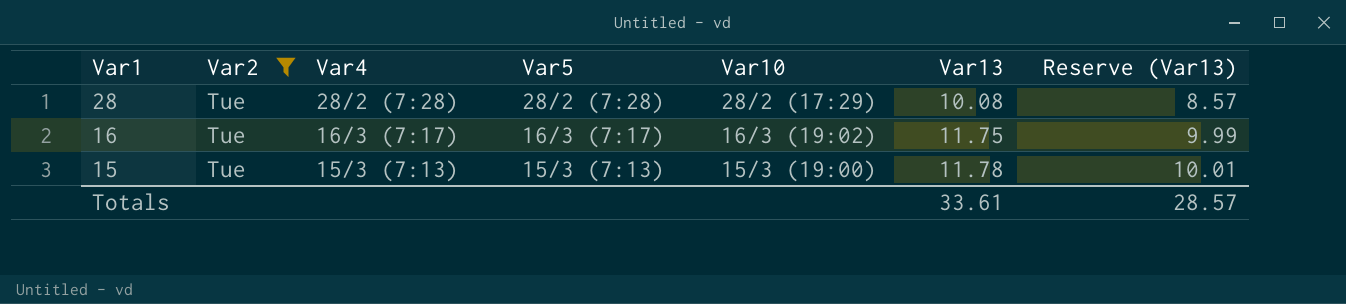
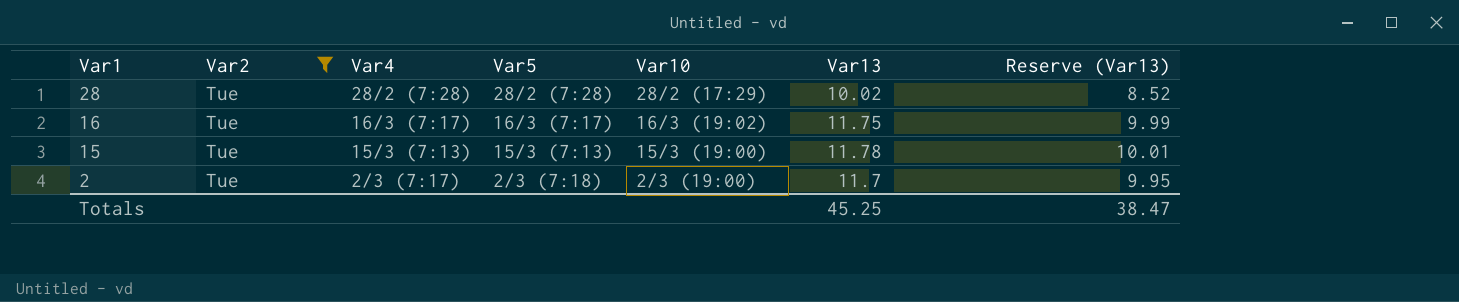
28 | Var13: 10.08 -> 10.02
28 | Reserve (Var13): 8.57 -> 8.52
row 2: none -> Tue | 2/3 (7:17) | 2/3 (7:18) | 2/3 (19:00) | 11.7 | 9.95
Totals | Var13: 33.61 -> 45.25
Totals | Reserve (Var13): 28.57 -> 38.47

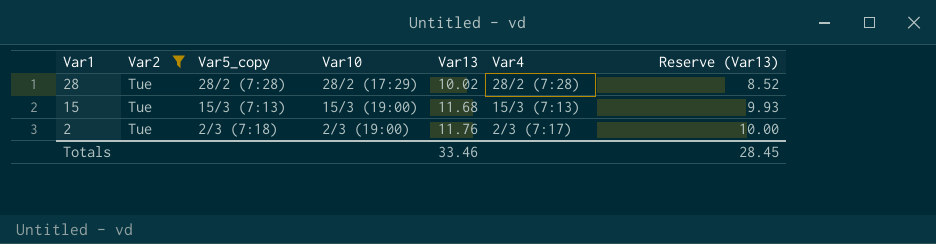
column name: Var5 -> Var5_copy
column Var4 | position: 3 -> 6
row 16: Tue | 16/3 (7:17) | 16/3 (7:17) | 16/3 (19:02) | 11.75 | 9.99 -> none
15 | Var13: 11.78 -> 11.68
15 | Reserve (Var13): 10.01 -> 9.93
2 | Var13: 11.7 -> 11.76
2 | Reserve (Var13): 9.95 -> 10.00
Totals | Var13: 45.25 -> 33.46
Totals | Reserve (Var13): 38.47 -> 28.45

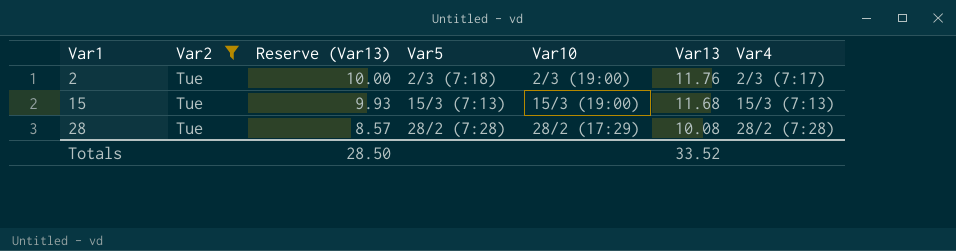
row order: Var1 descending -> Var1 ascending
column Reserve (Var13) | position: 7 -> 3
column name: Var5_copy -> Var5
28 | Reserve (Var13): 8.52 -> 8.57
28 | Var13: 10.02 -> 10.08
Totals | Reserve (Var13): 28.45 -> 28.50
Totals | Var13: 33.46 -> 33.52

